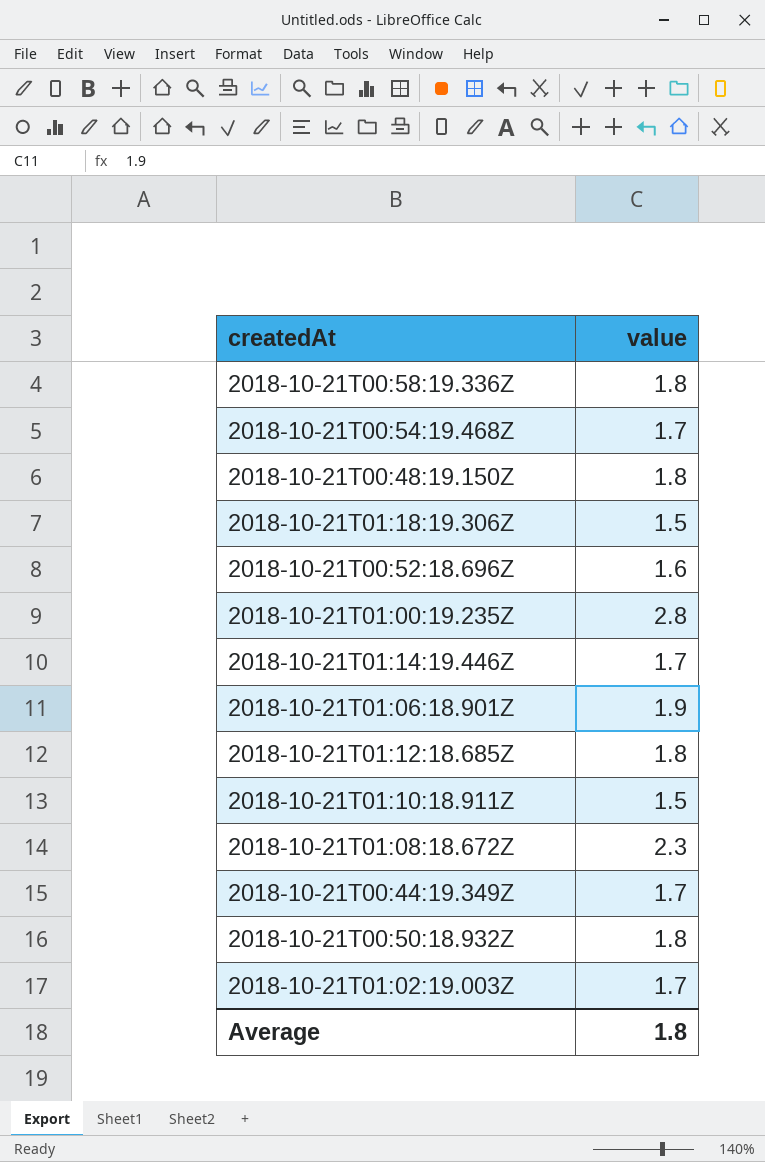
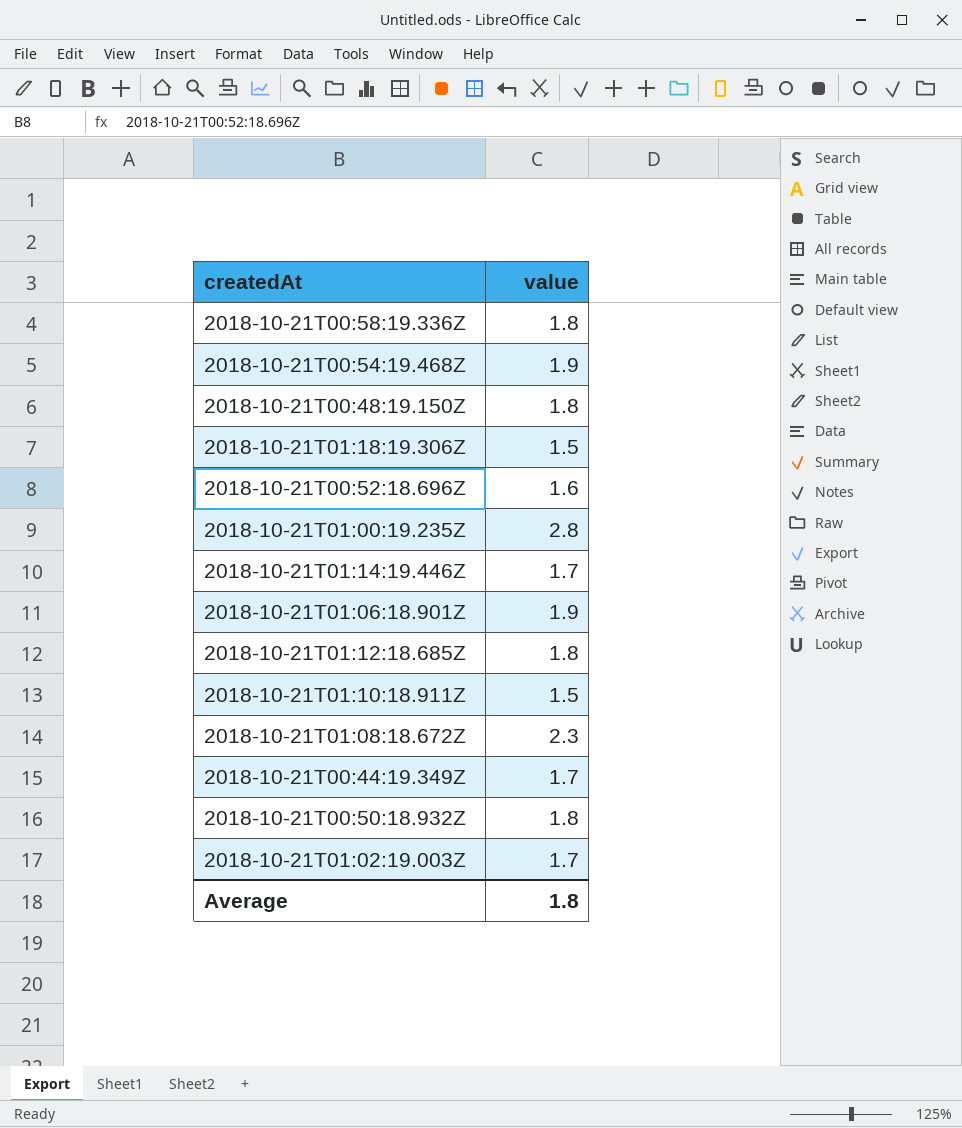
2018-10-21T00:54:19.468Z | value: 1.7 -> 1.9

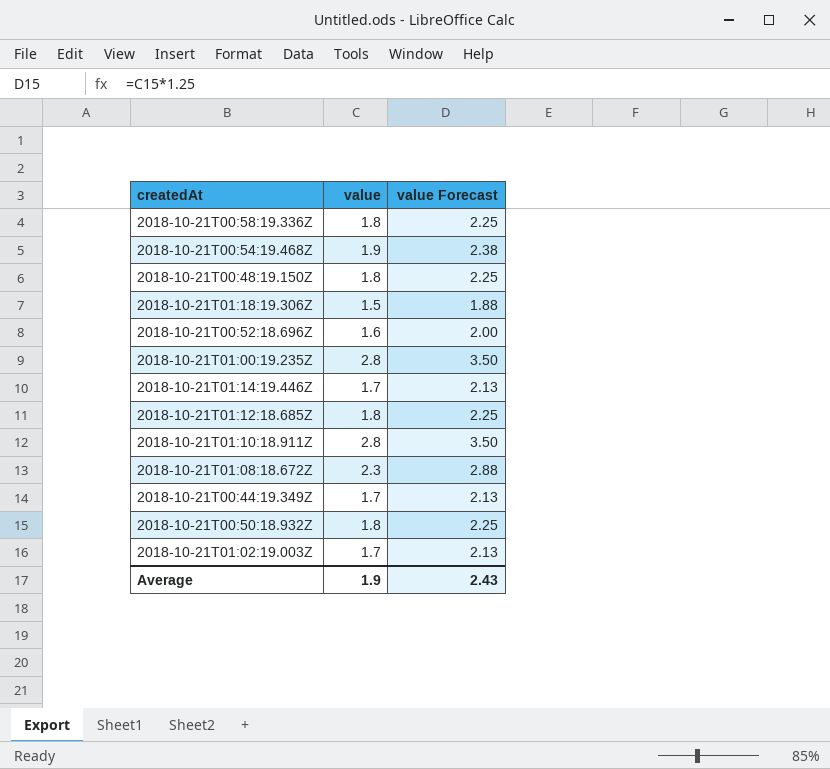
column value Forecast | formula: none -> [value] * 1.25
row 2018-10-21T01:06:18.901Z: 1.9 -> none
2018-10-21T01:10:18.911Z | value: 1.5 -> 2.8
Average | value: 1.8 -> 1.9

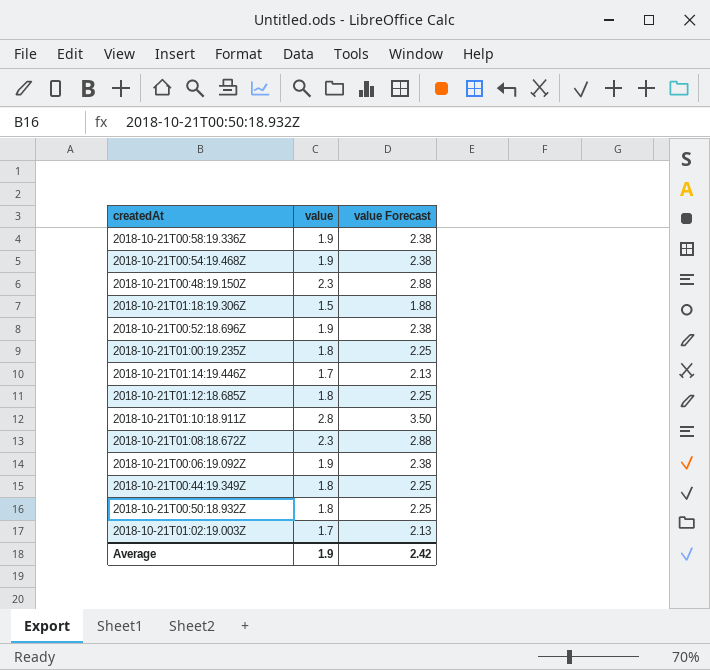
2018-10-21T00:58:19.336Z | value: 1.8 -> 1.9
2018-10-21T00:58:19.336Z | value Forecast: 2.25 -> 2.38
2018-10-21T00:48:19.150Z | value: 1.8 -> 2.3
2018-10-21T00:48:19.150Z | value Forecast: 2.25 -> 2.88
2018-10-21T00:52:18.696Z | value: 1.6 -> 1.9
2018-10-21T00:52:18.696Z | value Forecast: 2.00 -> 2.38
2018-10-21T01:00:19.235Z | value: 2.8 -> 1.8
2018-10-21T01:00:19.235Z | value Forecast: 3.50 -> 2.25
row 2018-10-21T00:06:19.092Z: none -> 1.9 | 2.38
2018-10-21T00:44:19.349Z | value: 1.7 -> 1.8
2018-10-21T00:44:19.349Z | value Forecast: 2.13 -> 2.25
Average | value Forecast: 2.43 -> 2.42

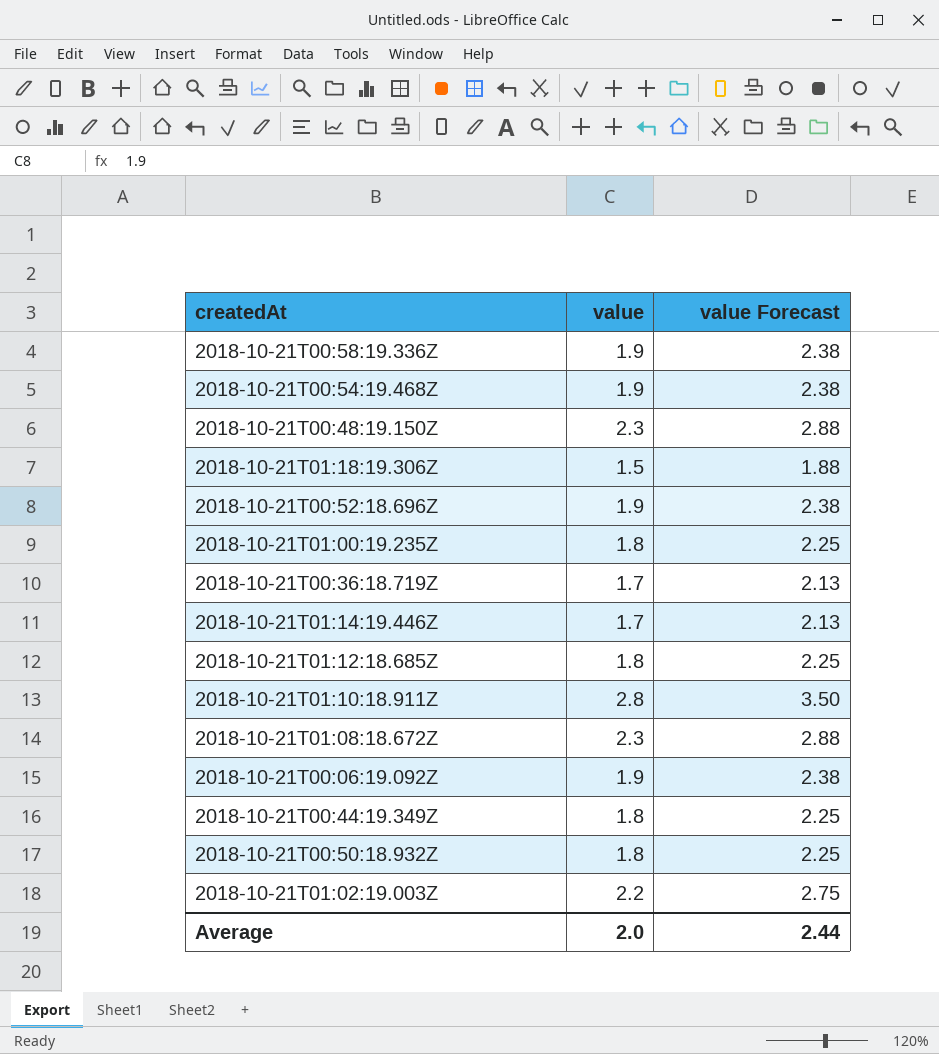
row 2018-10-21T00:36:18.719Z: none -> 1.7 | 2.13
2018-10-21T01:02:19.003Z | value: 1.7 -> 2.2
2018-10-21T01:02:19.003Z | value Forecast: 2.13 -> 2.75
Average | value: 1.9 -> 2.0
Average | value Forecast: 2.42 -> 2.44

